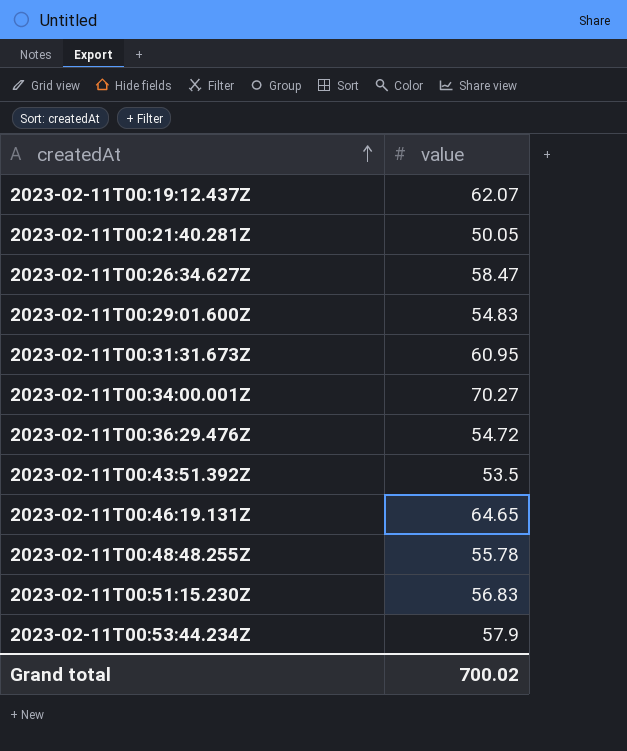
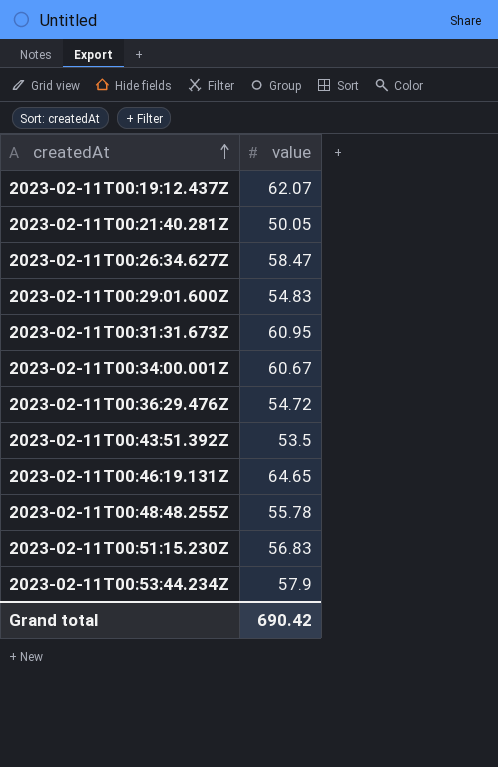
2023-02-11T00:34:00.001Z | value: 70.27 -> 60.67
Grand total | value: 700.02 -> 690.42

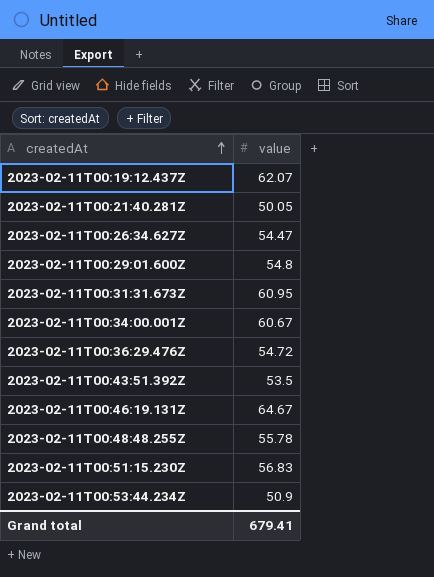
2023-02-11T00:26:34.627Z | value: 58.47 -> 54.47
2023-02-11T00:29:01.600Z | value: 54.83 -> 54.8
2023-02-11T00:46:19.131Z | value: 64.65 -> 64.67
2023-02-11T00:53:44.234Z | value: 57.9 -> 50.9
Grand total | value: 690.42 -> 679.41

